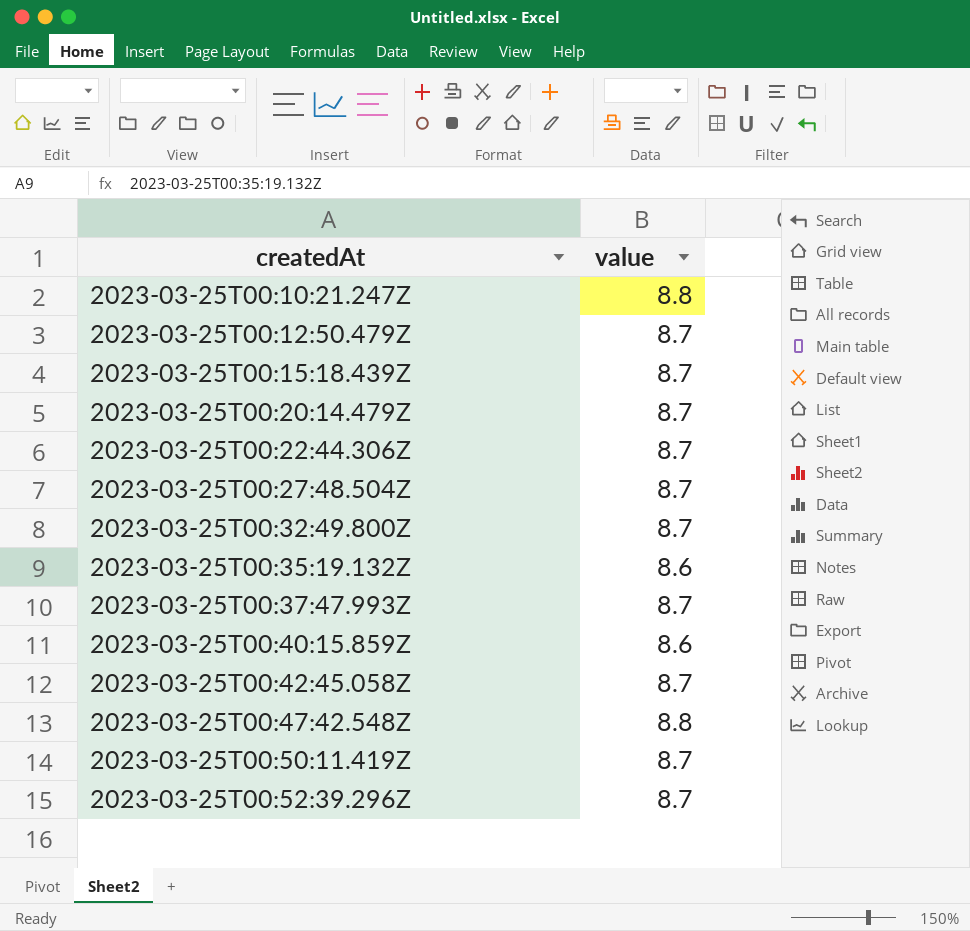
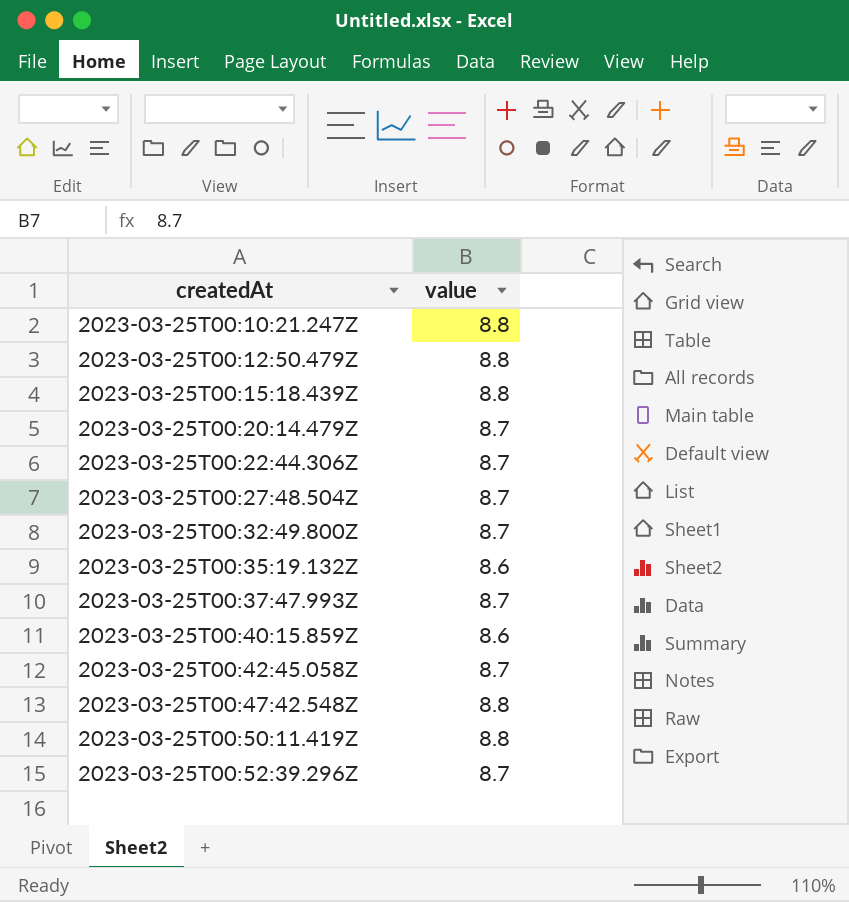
2023-03-25T00:12:50.479Z | value: 8.7 -> 8.8
2023-03-25T00:15:18.439Z | value: 8.7 -> 8.8
2023-03-25T00:50:11.419Z | value: 8.7 -> 8.8

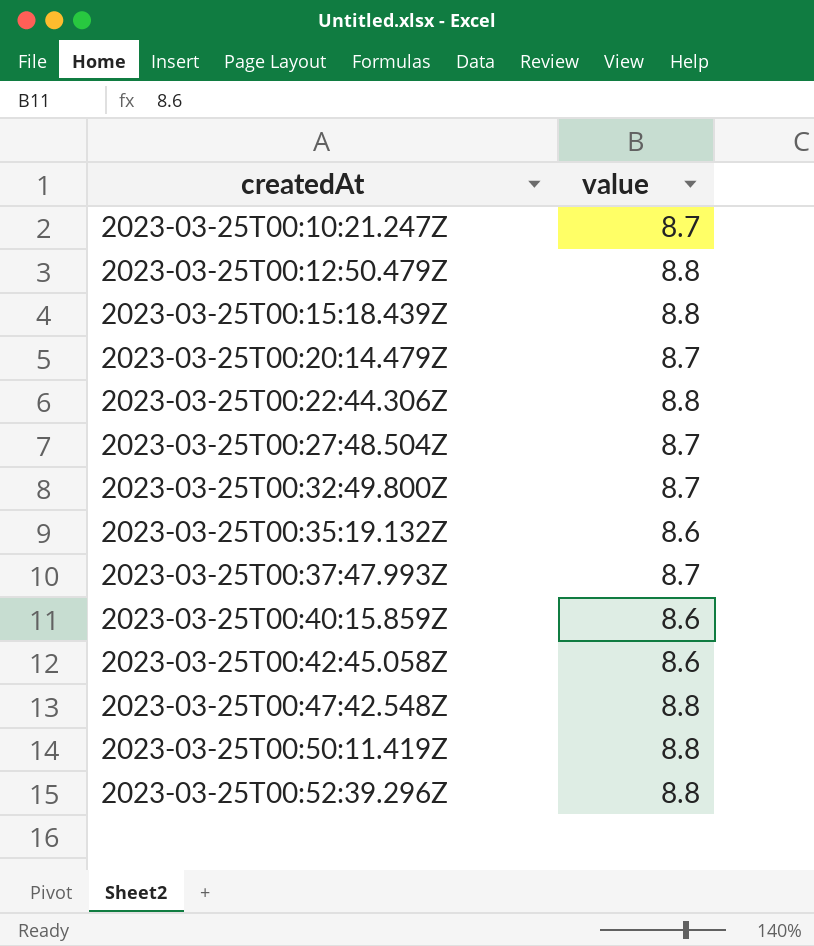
2023-03-25T00:10:21.247Z | value: 8.8 -> 8.7
2023-03-25T00:22:44.306Z | value: 8.7 -> 8.8
2023-03-25T00:42:45.058Z | value: 8.7 -> 8.6
2023-03-25T00:52:39.296Z | value: 8.7 -> 8.8

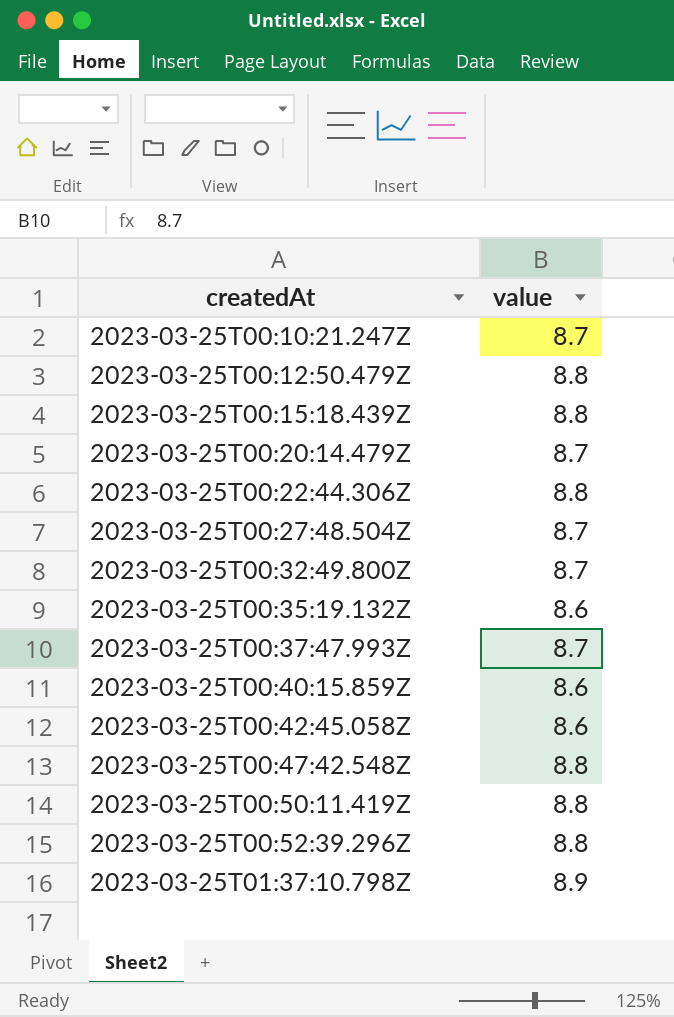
row 2023-03-25T01:37:10.798Z: none -> 8.9

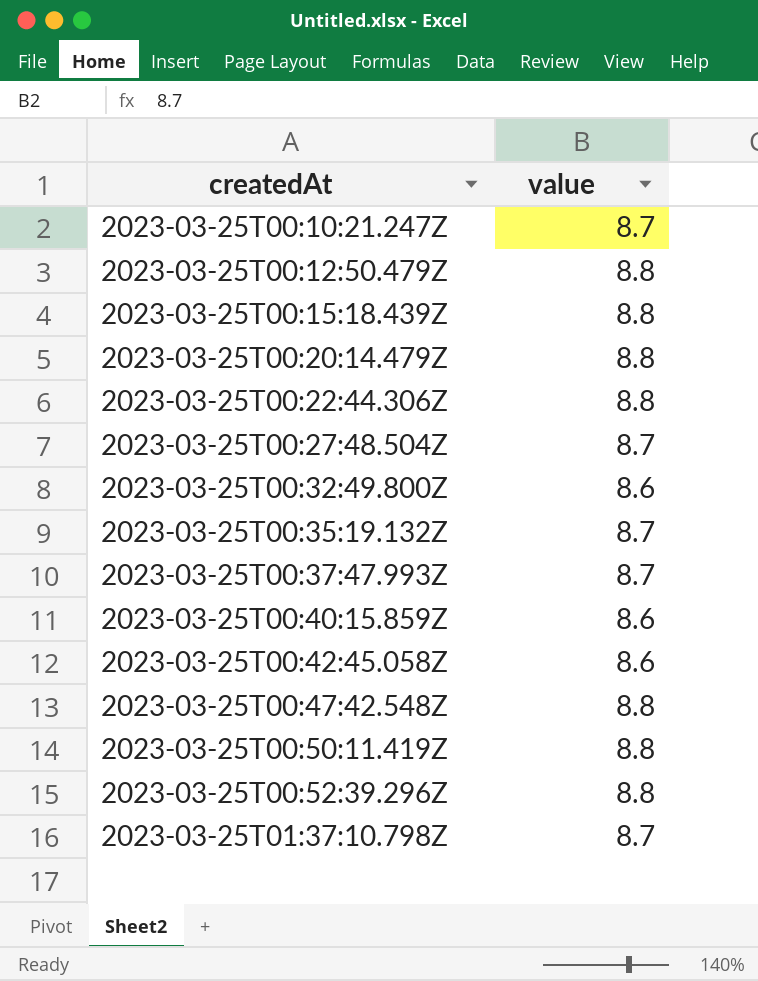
2023-03-25T00:20:14.479Z | value: 8.7 -> 8.8
2023-03-25T00:32:49.800Z | value: 8.7 -> 8.6
2023-03-25T00:35:19.132Z | value: 8.6 -> 8.7
2023-03-25T01:37:10.798Z | value: 8.9 -> 8.7

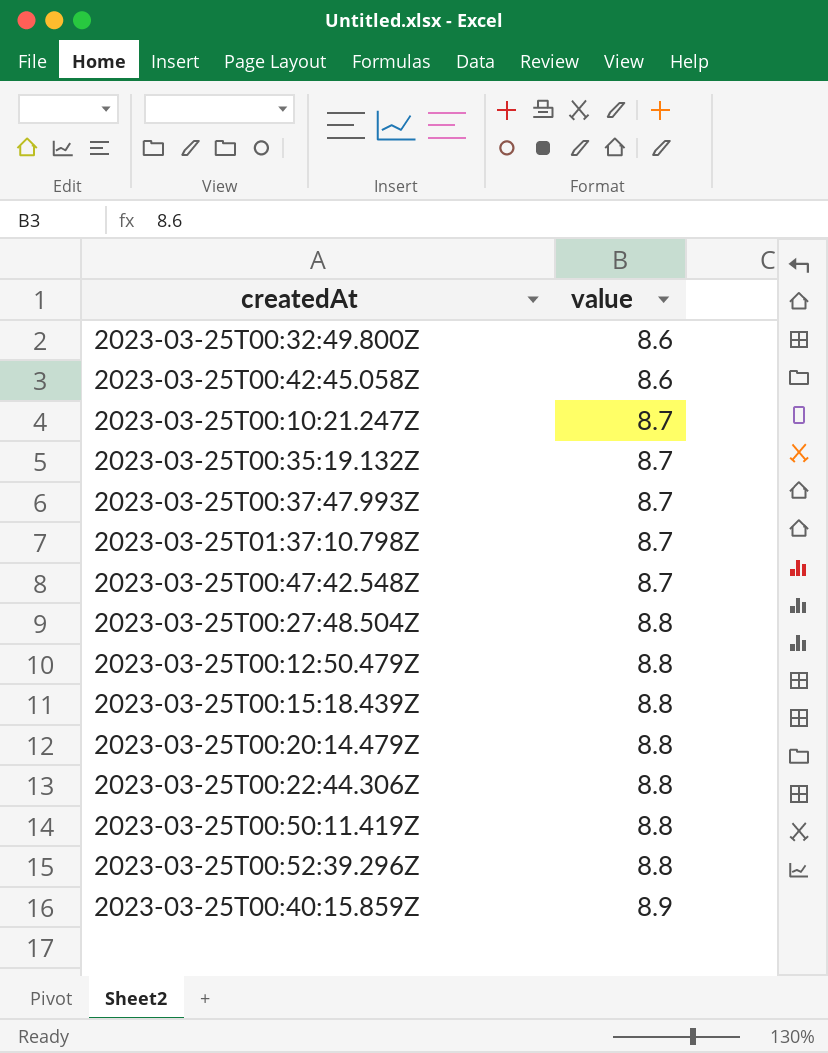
row order: createdAt ascending -> value ascending
2023-03-25T00:47:42.548Z | value: 8.8 -> 8.7
2023-03-25T00:27:48.504Z | value: 8.7 -> 8.8
2023-03-25T00:40:15.859Z | value: 8.6 -> 8.9

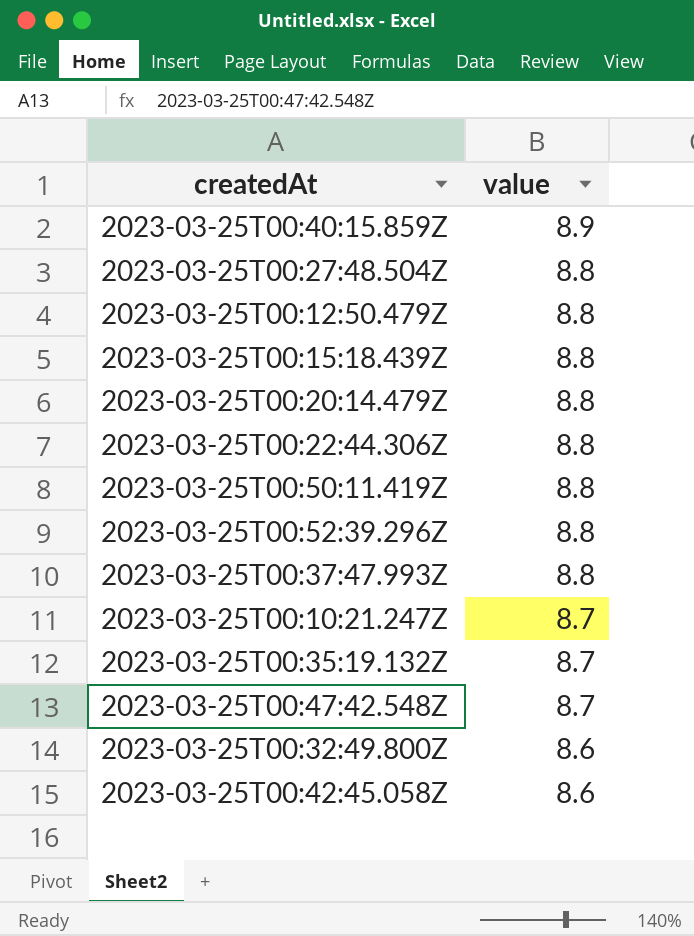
row order: value ascending -> value descending
row 2023-03-25T01:37:10.798Z: 8.7 -> none
2023-03-25T00:37:47.993Z | value: 8.7 -> 8.8

